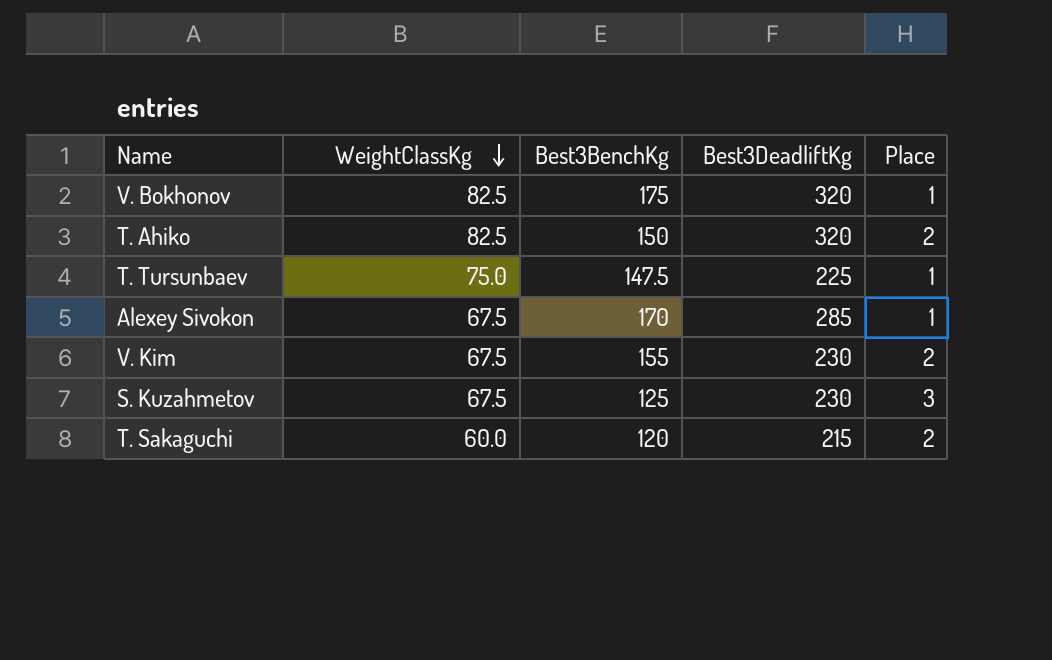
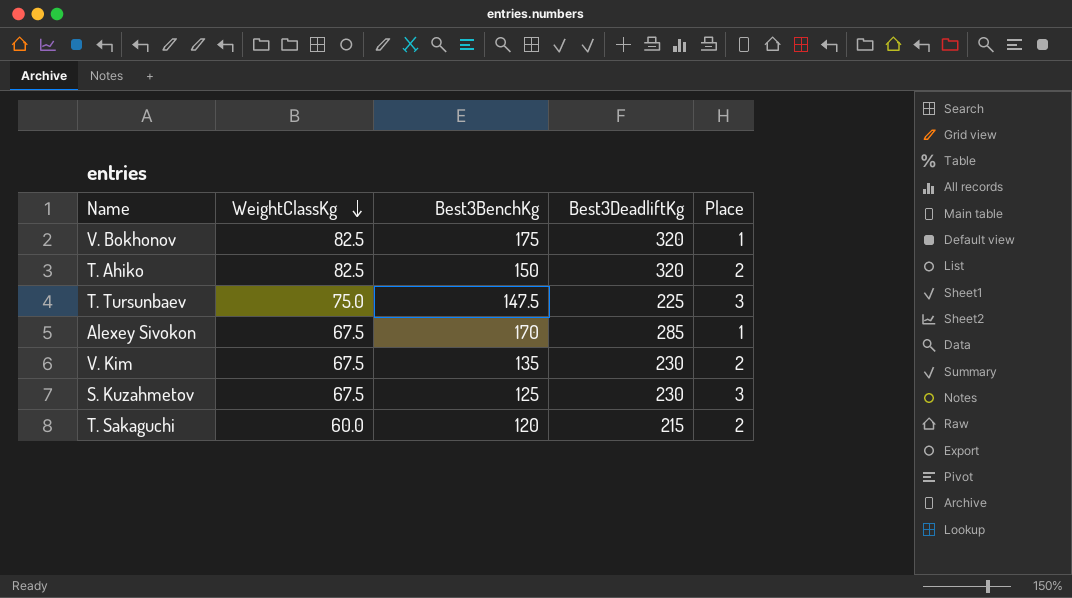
T. Tursunbaev | Place: 1 -> 3
V. Kim | Best3BenchKg: 155 -> 135

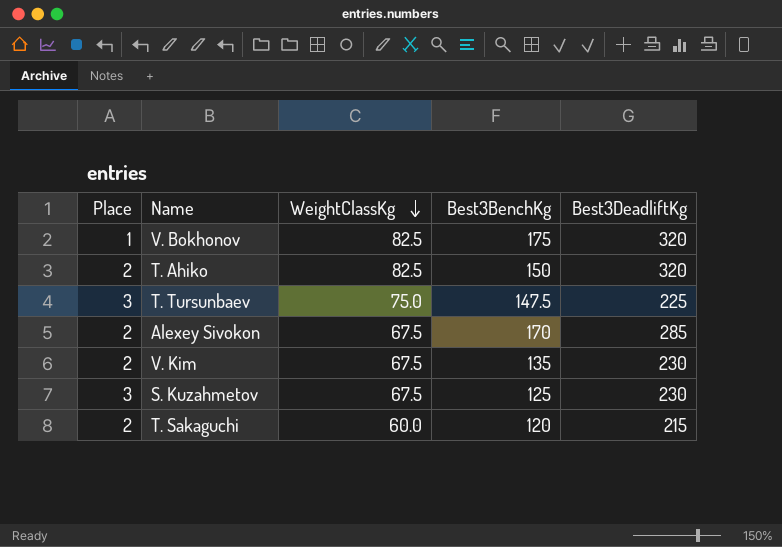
column Place | position: 5 -> 1
Alexey Sivokon | Place: 1 -> 2

